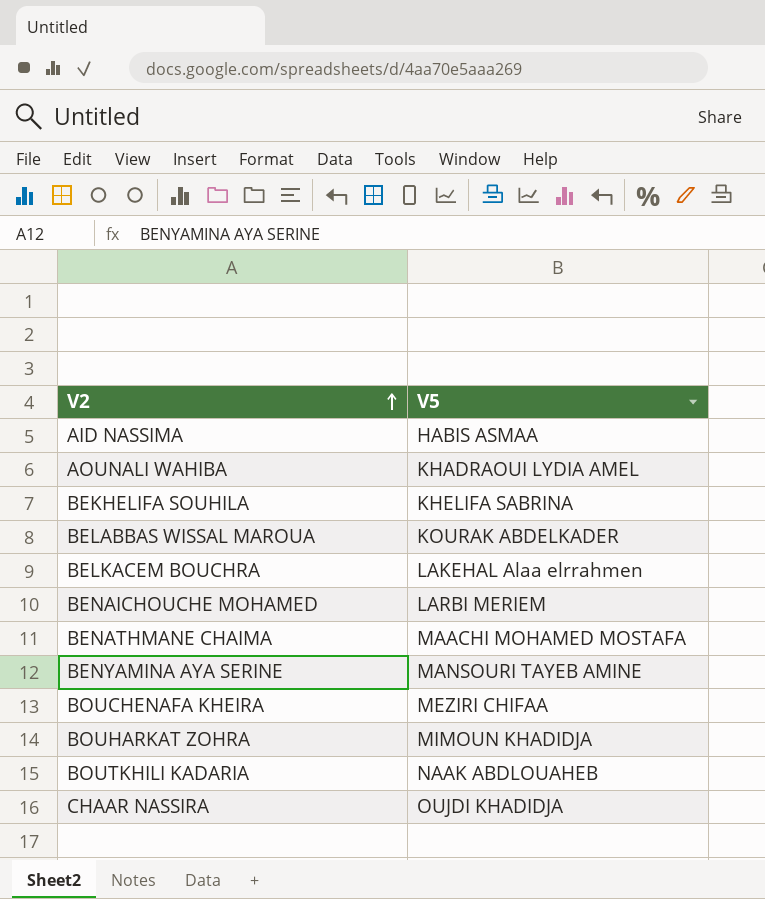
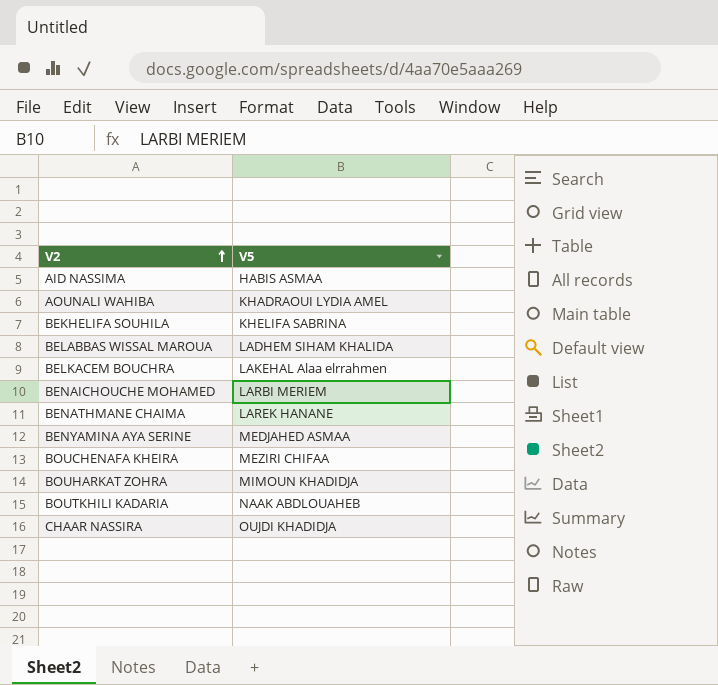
BELABBAS WISSAL MAROUA | V5: KOURAK ABDELKADER -> LADHEM SIHAM KHALIDA
BENATHMANE CHAIMA | V5: MAACHI MOHAMED MOSTAFA -> LAREK HANANE
BENYAMINA AYA SERINE | V5: MANSOURI TAYEB AMINE -> MEDJAHED ASMAA

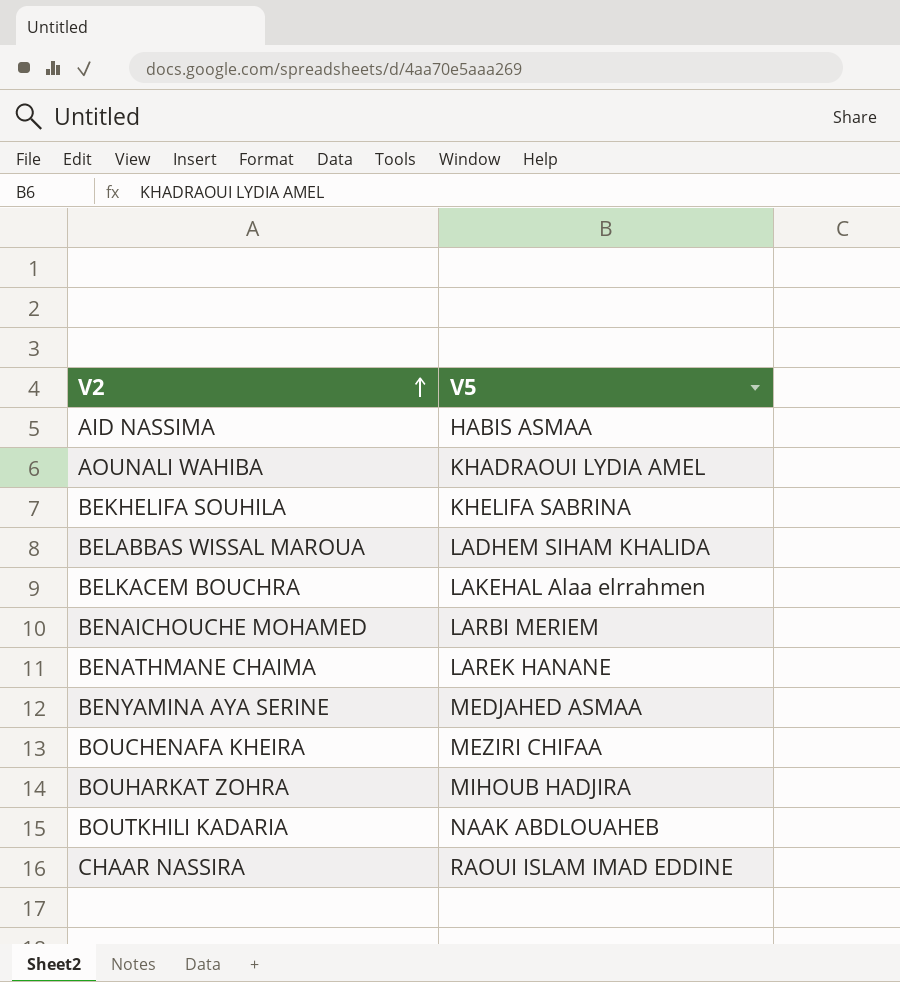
BOUHARKAT ZOHRA | V5: MIMOUN KHADIDJA -> MIHOUB HADJIRA
CHAAR NASSIRA | V5: OUJDI KHADIDJA -> RAOUI ISLAM IMAD EDDINE

